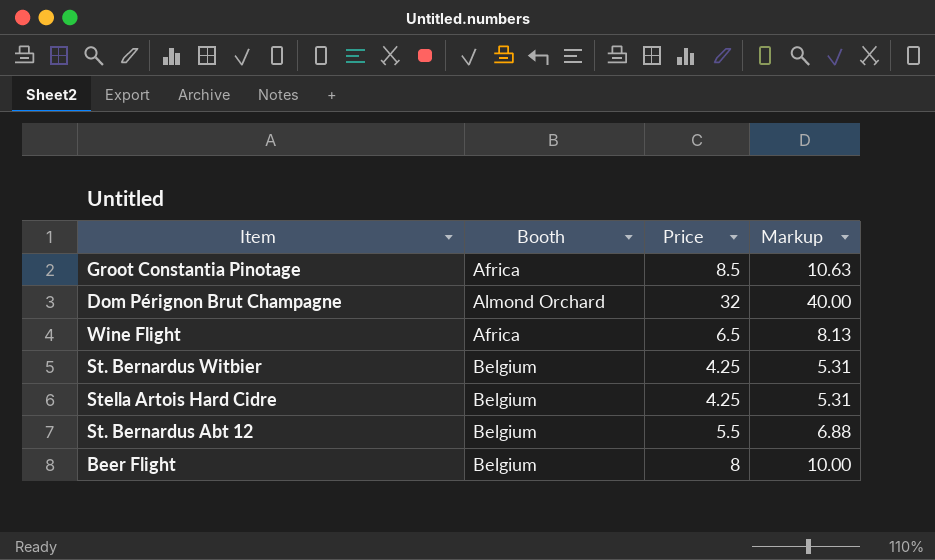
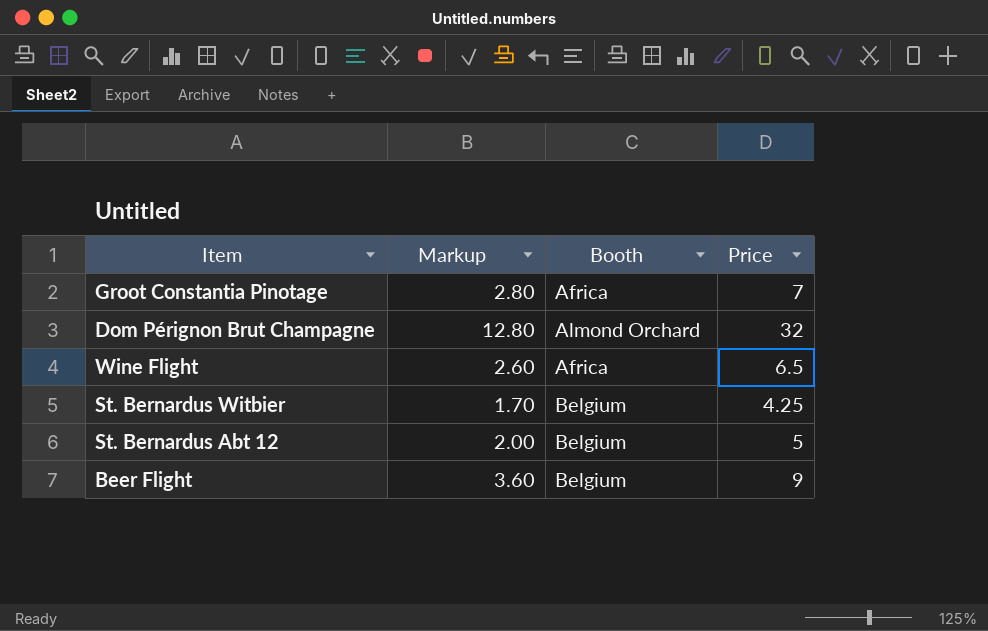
column Markup | formula: [Price] * 1.25 -> [Price] * 0.4
column Markup | position: 4 -> 2
row Stella Artois Hard Cidre: Belgium | 4.25 | 5.31 -> none
Groot Constantia Pinotage | Price: 8.5 -> 7
St. Bernardus Abt 12 | Price: 5.5 -> 5
Beer Flight | Price: 8 -> 9

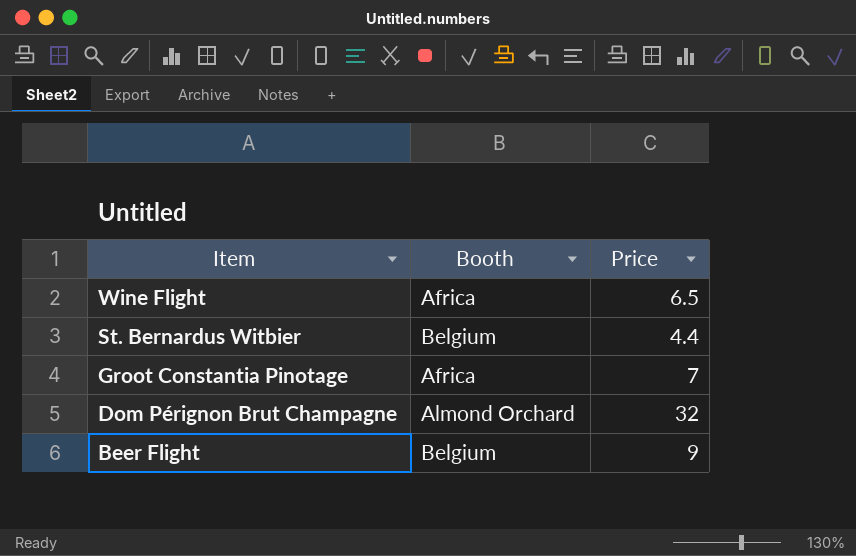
row order: none -> Item descending
column Markup | formula: [Price] * 0.4 -> none
row St. Bernardus Abt 12: 2.00 | Belgium | 5 -> none
St. Bernardus Witbier | Price: 4.25 -> 4.4

